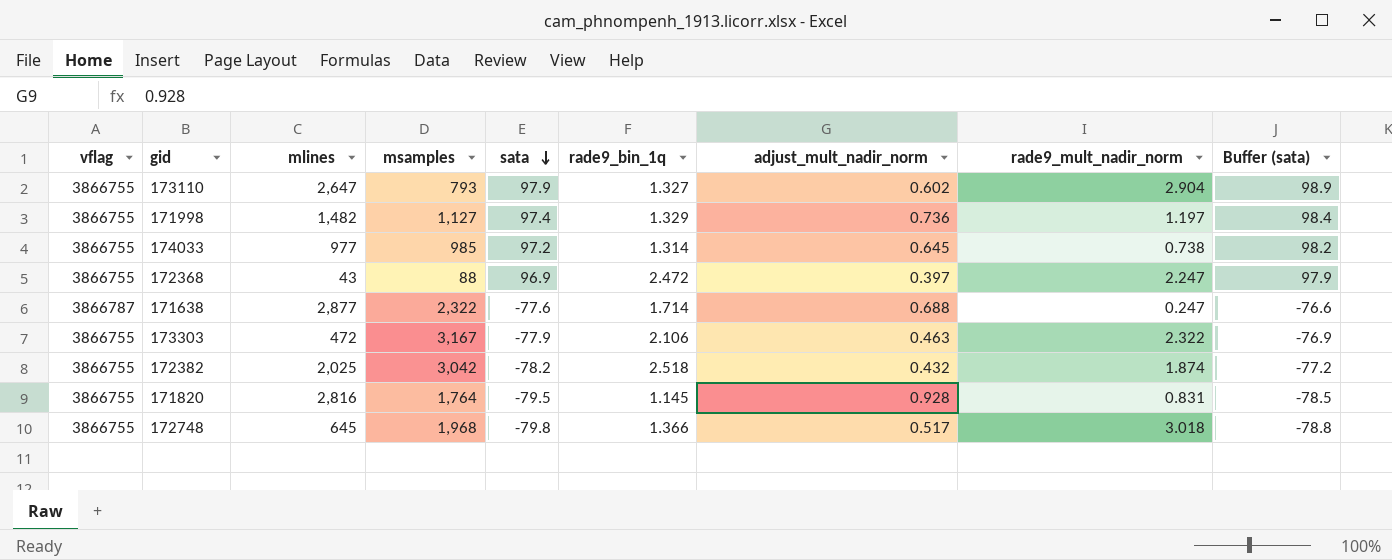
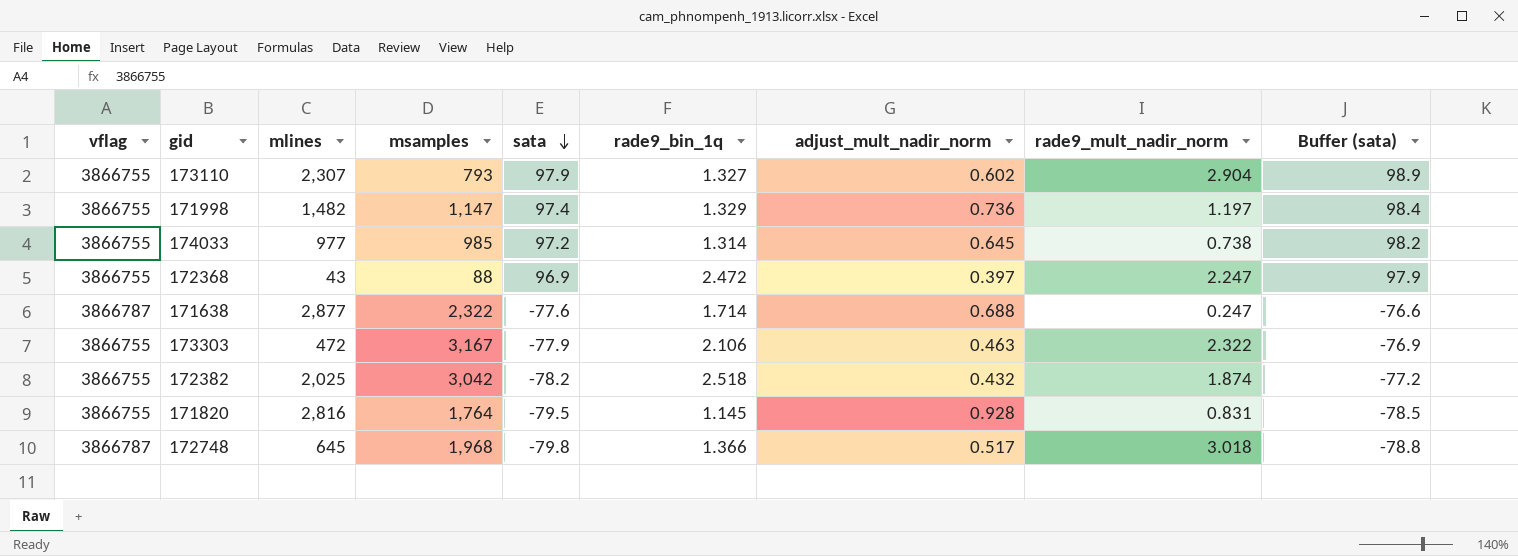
173110 | mlines: 2,647 -> 2,307
171998 | msamples: 1,127 -> 1,147
172748 | vflag: 3866755 -> 3866787

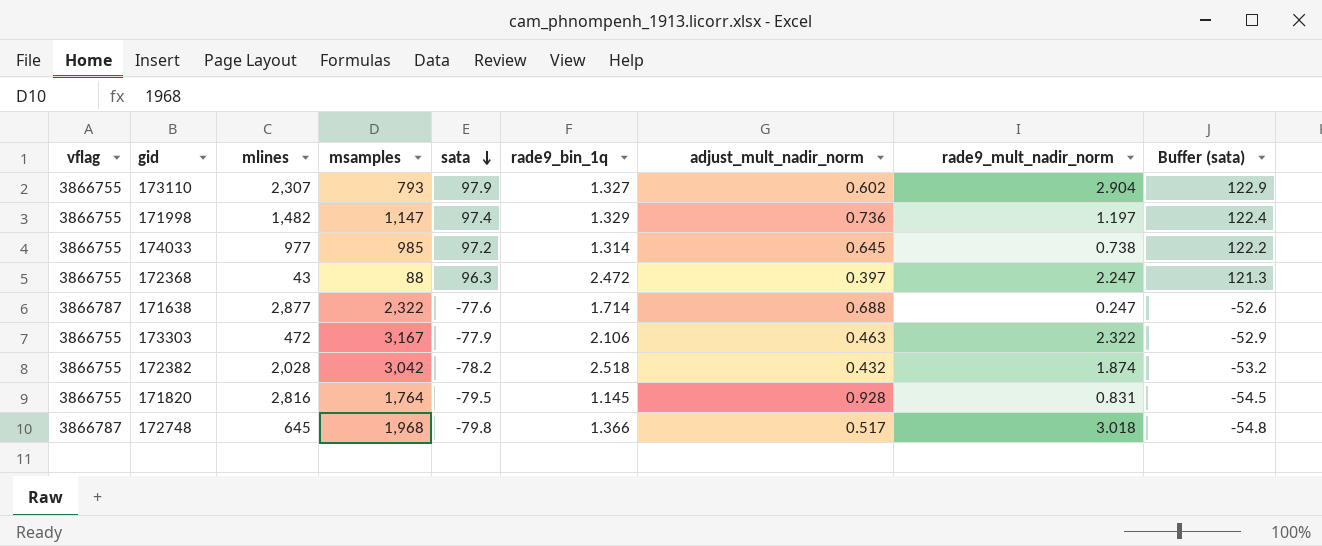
column Buffer (sata) | formula: [sata] + 1 -> [sata] + 25
172368 | sata: 96.9 -> 96.3
172382 | mlines: 2,025 -> 2,028

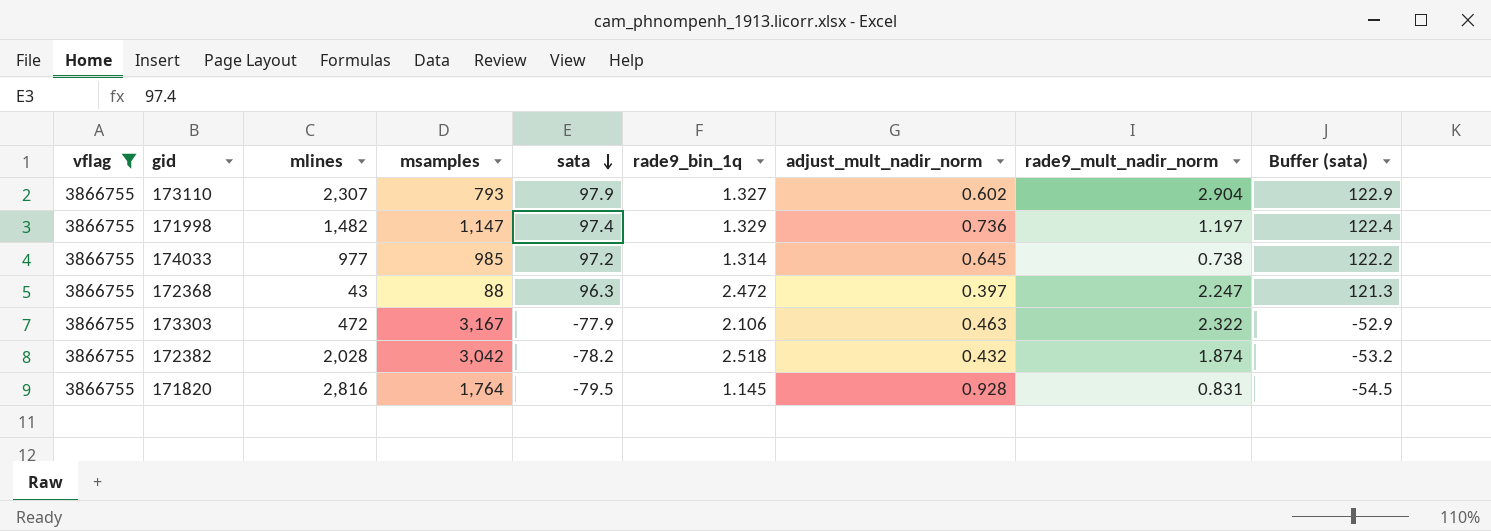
filter: none -> vflag = 3866755

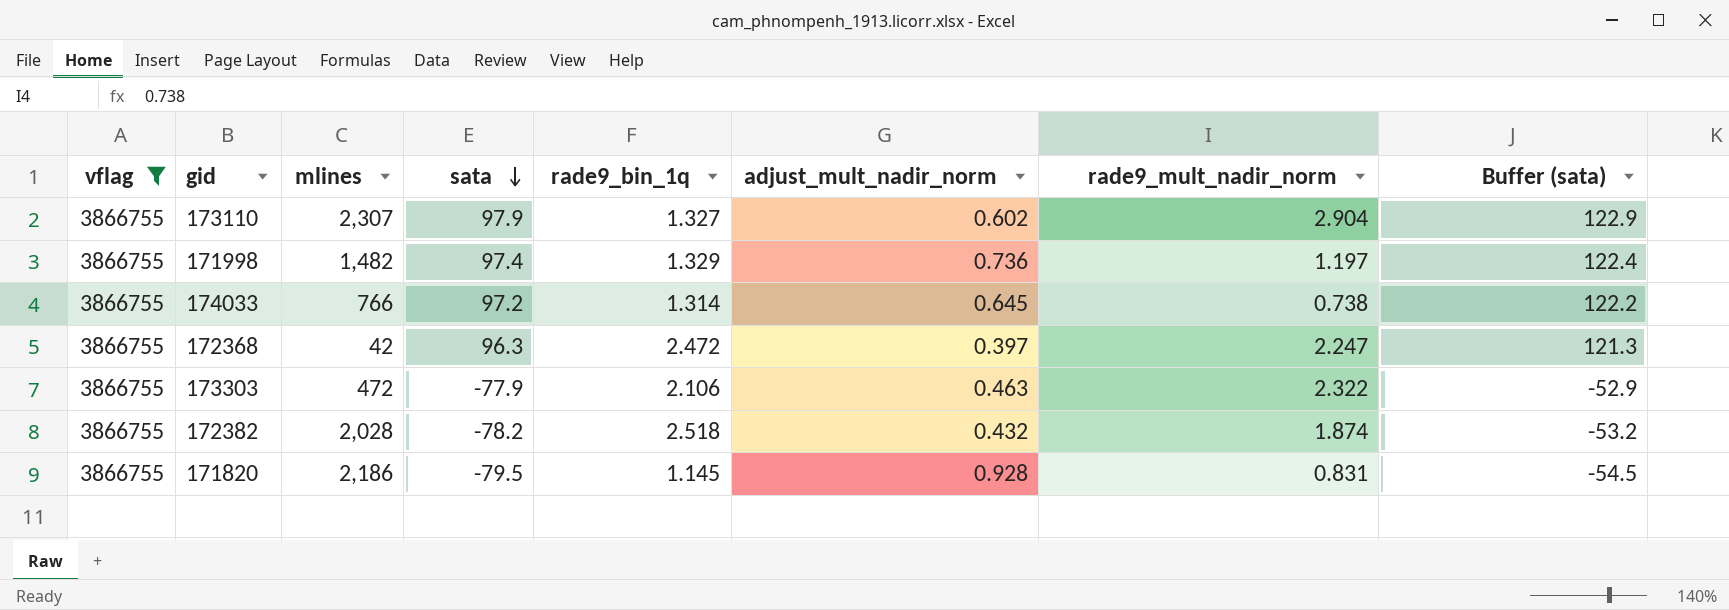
column msamples | position: 4 -> none
174033 | mlines: 977 -> 766
172368 | mlines: 43 -> 42
171820 | mlines: 2,816 -> 2,186

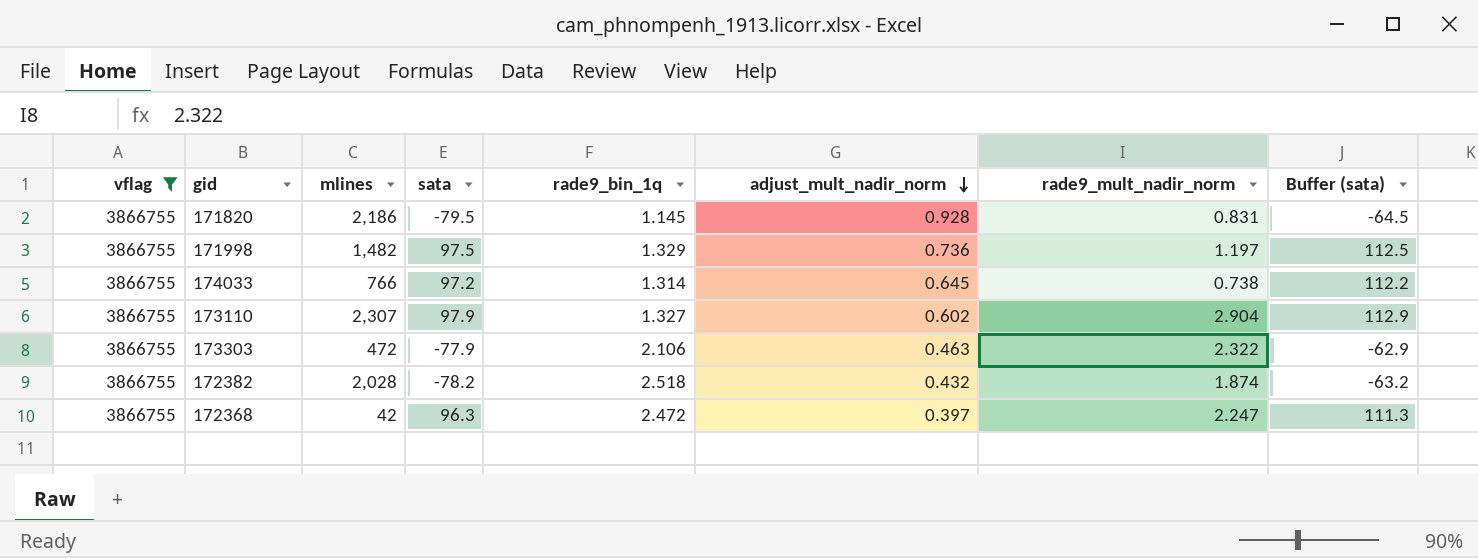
row order: sata descending -> adjust_mult_nadir_norm descending
column Buffer (sata) | formula: [sata] + 25 -> [sata] + 15
171998 | sata: 97.4 -> 97.5

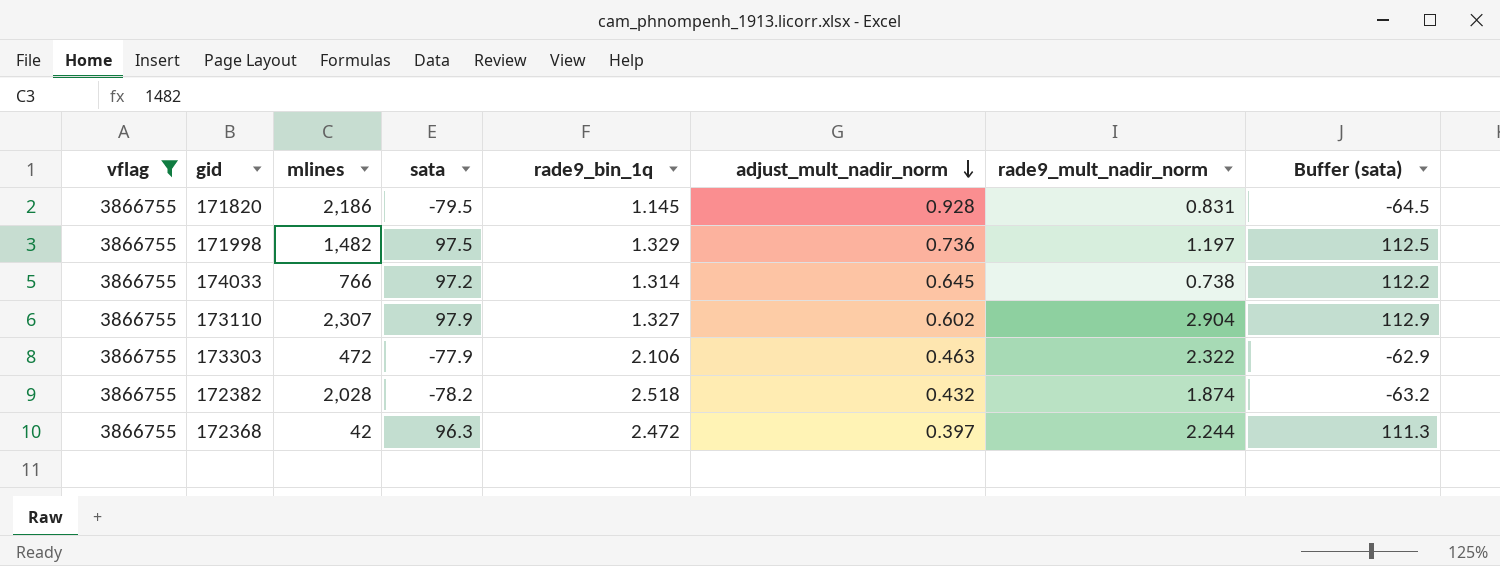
172368 | rade9_mult_nadir_norm: 2.247 -> 2.244

